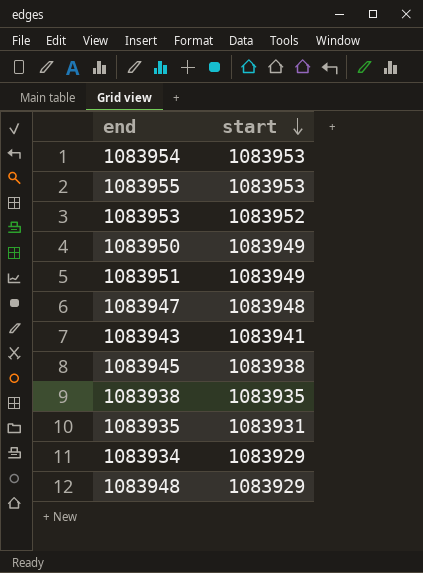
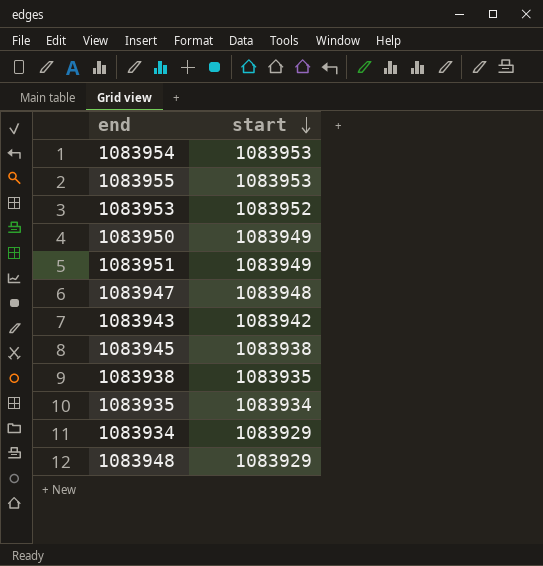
1083943 | start: 1083941 -> 1083942
1083935 | start: 1083931 -> 1083934

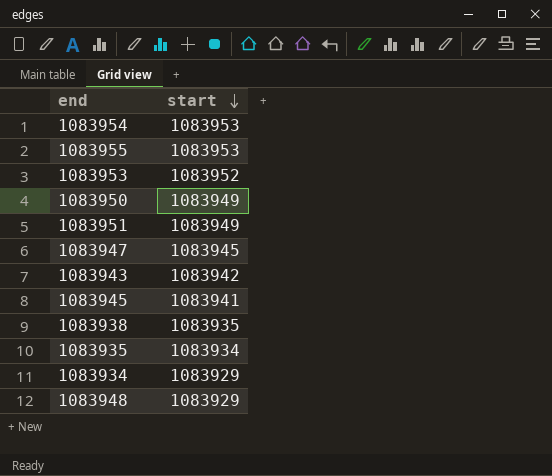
1083947 | start: 1083948 -> 1083945
1083945 | start: 1083938 -> 1083941

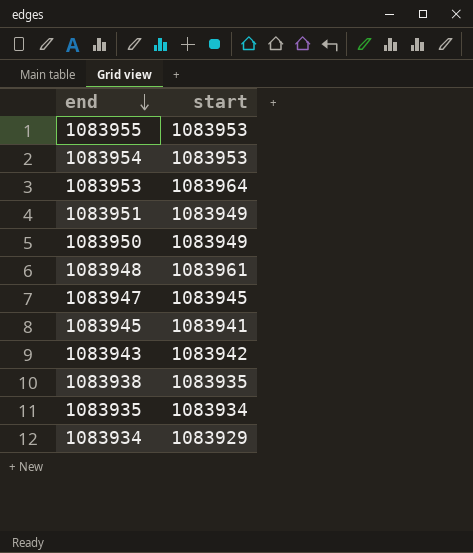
row order: start descending -> end descending
1083953 | start: 1083952 -> 1083964
1083948 | start: 1083929 -> 1083961

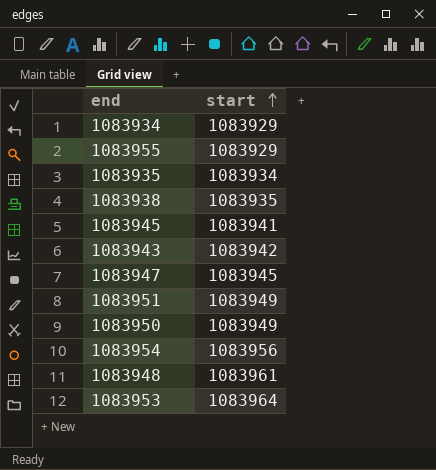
row order: end descending -> start ascending
1083955 | start: 1083953 -> 1083929
1083954 | start: 1083953 -> 1083956

